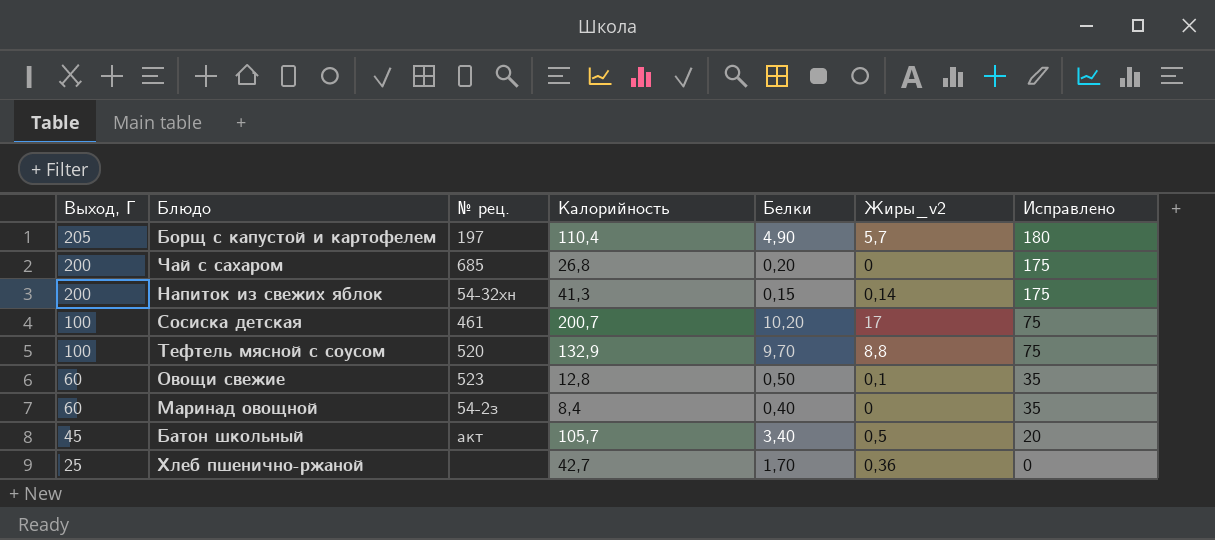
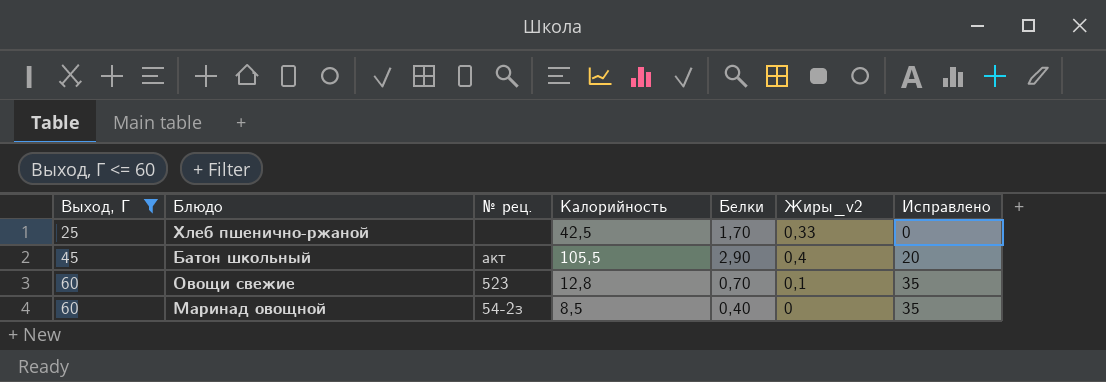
filter: none -> Выход, Г <= 60
row order: Выход, Г descending -> Выход, Г ascending
Хлеб пшенично-ржаной | Калорийность: 42,7 -> 42,5
Хлеб пшенично-ржаной | Жиры_v2: 0,36 -> 0,33
Батон школьный | Калорийность: 105,7 -> 105,5
Батон школьный | Белки: 3,40 -> 2,90
Батон школьный | Жиры_v2: 0,5 -> 0,4
Овощи свежие | Белки: 0,50 -> 0,70
Маринад овощной | Калорийность: 8,4 -> 8,5

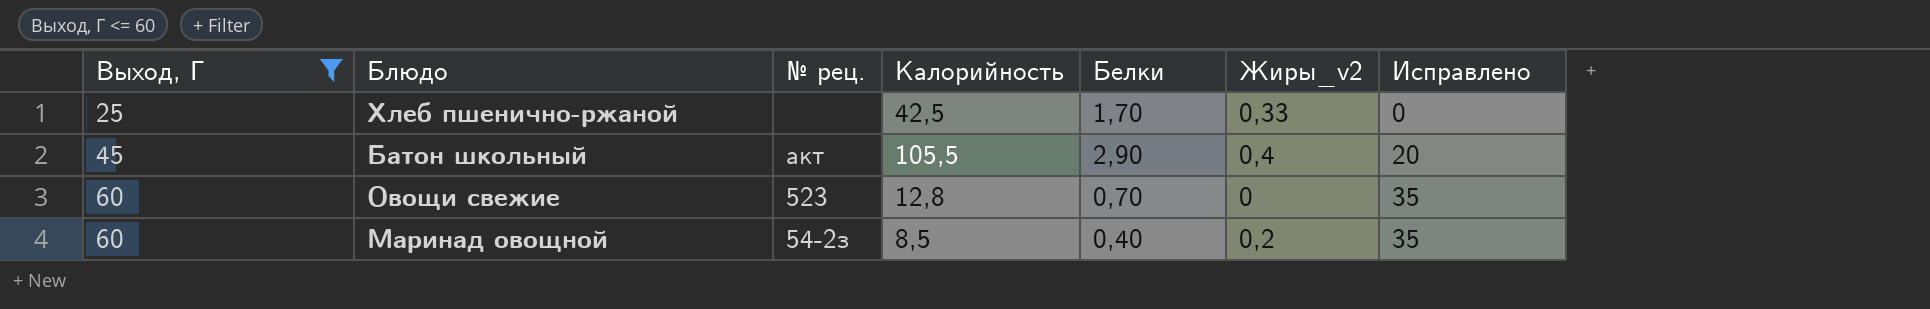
Овощи свежие | Жиры_v2: 0,1 -> 0
Маринад овощной | Жиры_v2: 0 -> 0,2

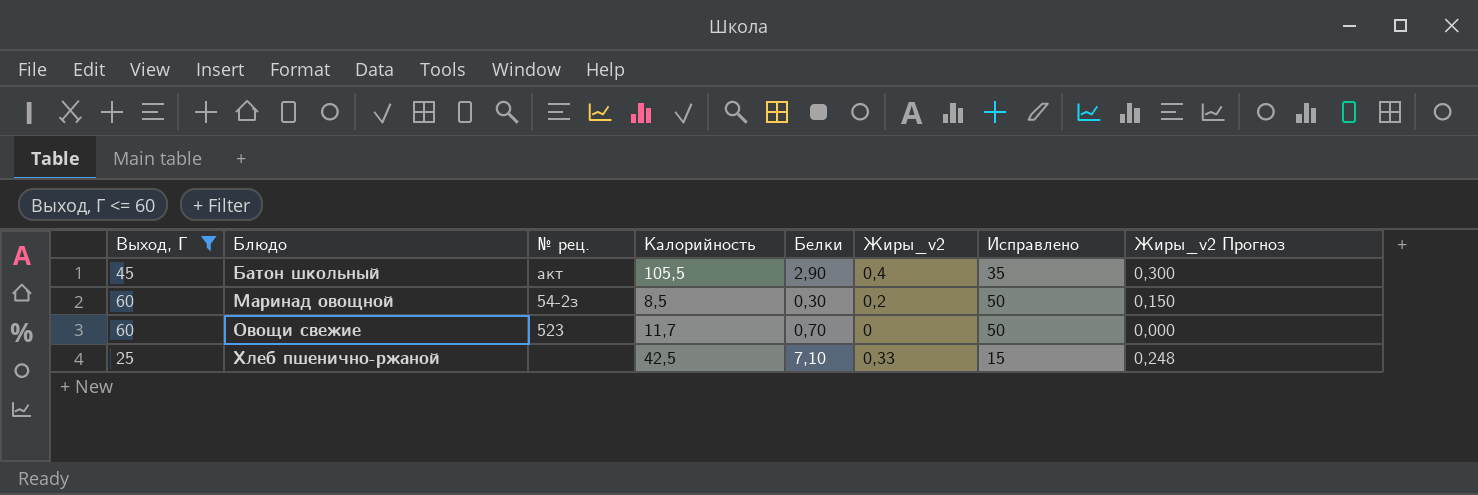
row order: Выход, Г ascending -> Блюдо ascending
column Исправлено | formula: [Выход, Г] - 25 -> [Выход, Г] - 10
column Жиры_v2 Прогноз | formula: none -> [Жиры_v2] * 0,75
Маринад овощной | Белки: 0,40 -> 0,30
Овощи свежие | Калорийность: 12,8 -> 11,7
Хлеб пшенично-ржаной | Белки: 1,70 -> 7,10

